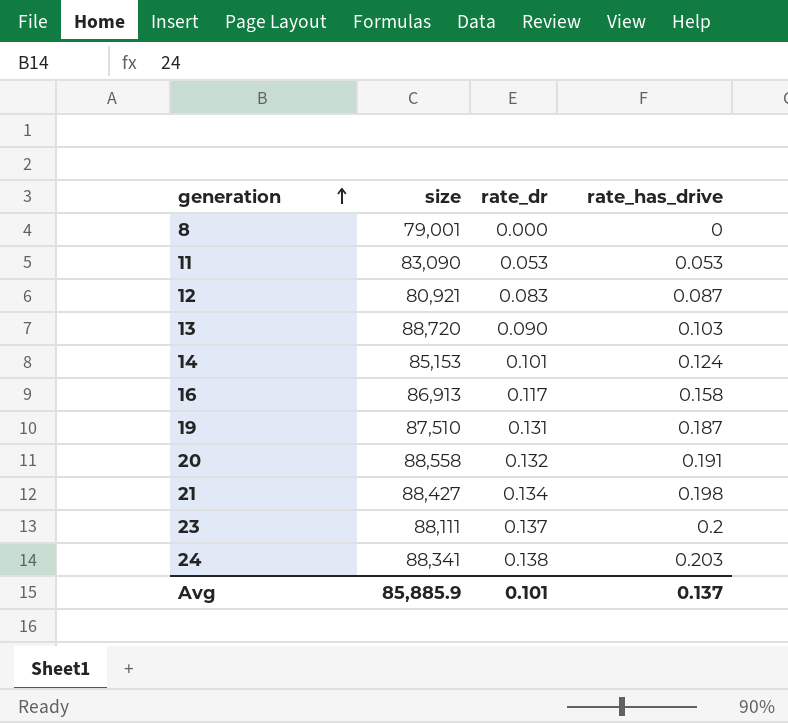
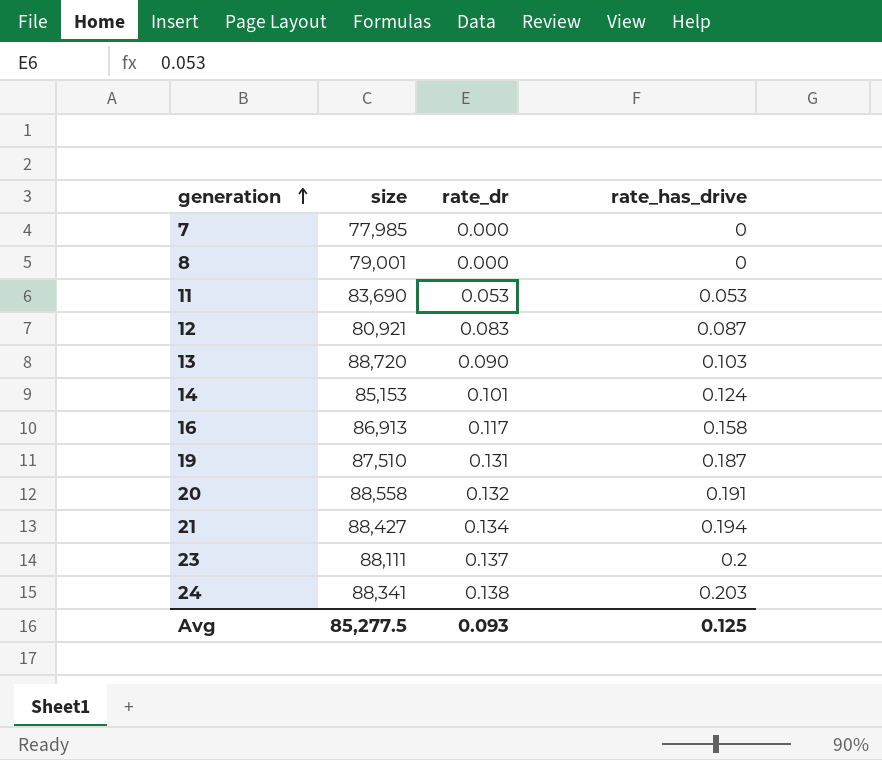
row 7: none -> 77,985 | 0.000 | 0
11 | size: 83,090 -> 83,690
21 | rate_has_drive: 0.198 -> 0.194
Avg | size: 85,885.9 -> 85,277.5
Avg | rate_dr: 0.101 -> 0.093
Avg | rate_has_drive: 0.137 -> 0.125

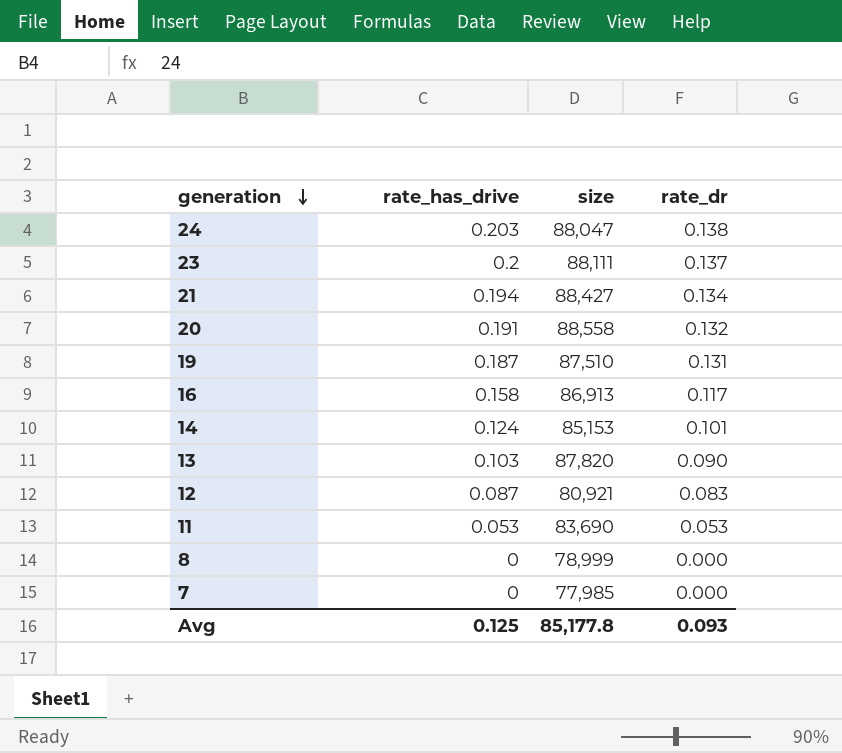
row order: generation ascending -> generation descending
column rate_has_drive | position: 4 -> 2
24 | size: 88,341 -> 88,047
13 | size: 88,720 -> 87,820
8 | size: 79,001 -> 78,999
Avg | size: 85,277.5 -> 85,177.8

